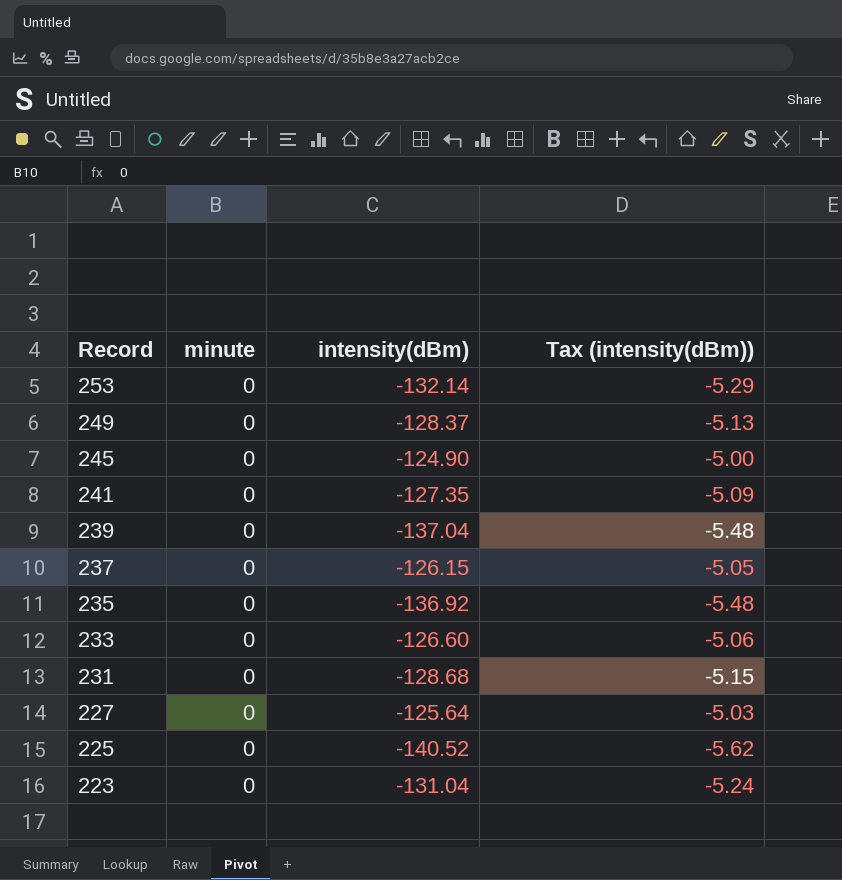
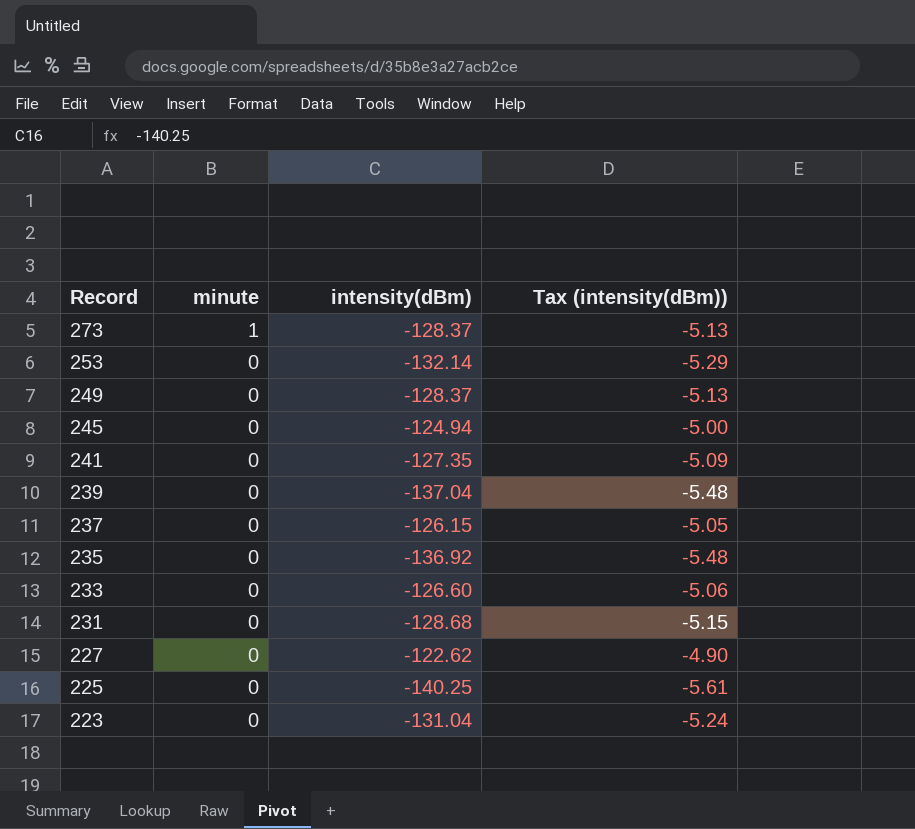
row 273: none -> 1 | -128.37 | -5.13
245 | intensity(dBm): -124.90 -> -124.94
227 | intensity(dBm): -125.64 -> -122.62
227 | Tax (intensity(dBm)): -5.03 -> -4.90
225 | intensity(dBm): -140.52 -> -140.25
225 | Tax (intensity(dBm)): -5.62 -> -5.61

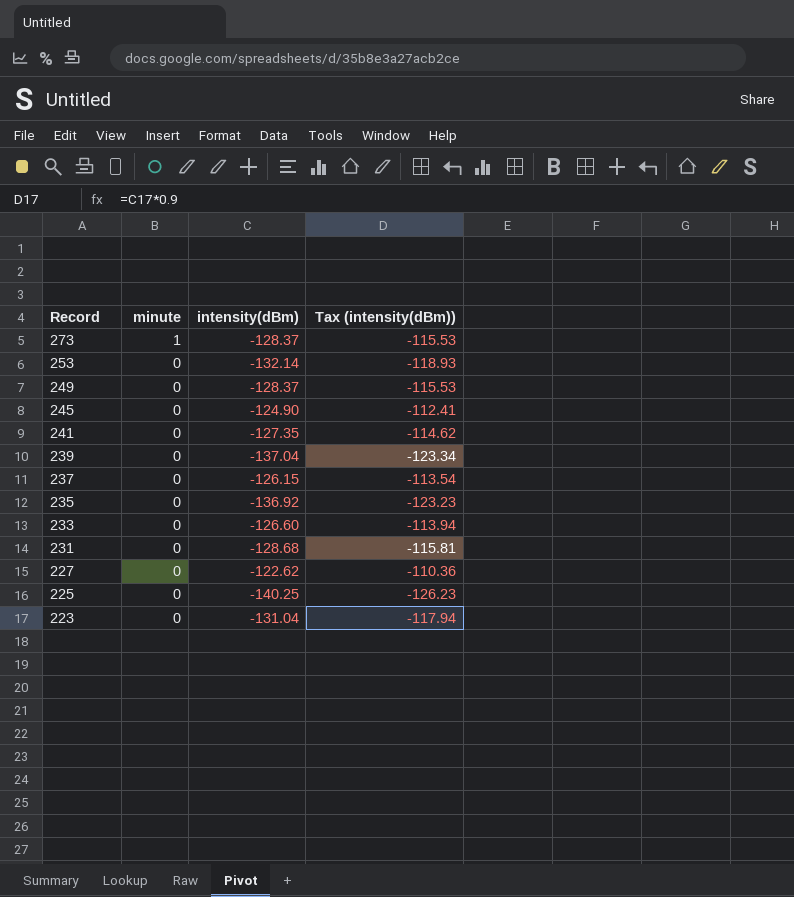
column Tax (intensity(dBm)) | formula: [intensity(dBm)] * 0.04 -> [intensity(dBm)] * 0.9
245 | intensity(dBm): -124.94 -> -124.90

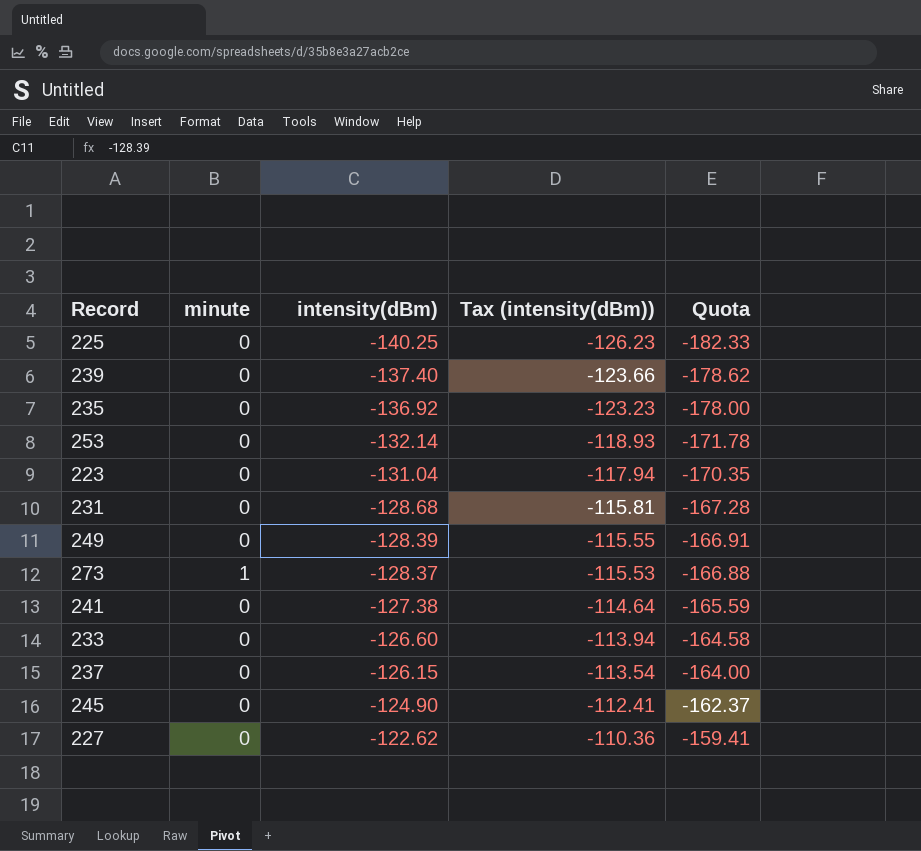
row order: Record descending -> intensity(dBm) ascending
column Quota | formula: none -> [intensity(dBm)] * 1.3
239 | intensity(dBm): -137.04 -> -137.40
239 | Tax (intensity(dBm)): -123.34 -> -123.66
249 | intensity(dBm): -128.37 -> -128.39
249 | Tax (intensity(dBm)): -115.53 -> -115.55
241 | intensity(dBm): -127.35 -> -127.38
241 | Tax (intensity(dBm)): -114.62 -> -114.64

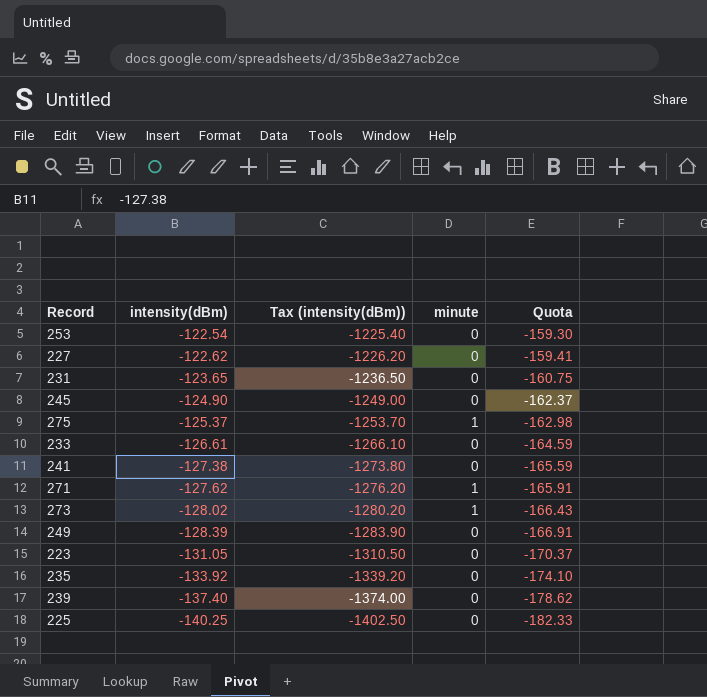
row order: intensity(dBm) ascending -> intensity(dBm) descending
column Tax (intensity(dBm)) | formula: [intensity(dBm)] * 0.9 -> [intensity(dBm)] * 10
column minute | position: 2 -> 4
row 237: 0 | -126.15 | -113.54 | -164.00 -> none
253 | intensity(dBm): -132.14 -> -122.54
253 | Quota: -171.78 -> -159.30
231 | intensity(dBm): -128.68 -> -123.65
231 | Quota: -167.28 -> -160.75
row 275: none -> -125.37 | -1253.70 | 1 | -162.98
233 | intensity(dBm): -126.60 -> -126.61
233 | Quota: -164.58 -> -164.59
row 271: none -> -127.62 | -1276.20 | 1 | -165.91
273 | intensity(dBm): -128.37 -> -128.02
273 | Quota: -166.88 -> -166.43
223 | intensity(dBm): -131.04 -> -131.05
223 | Quota: -170.35 -> -170.37
235 | intensity(dBm): -136.92 -> -133.92
235 | Quota: -178.00 -> -174.10

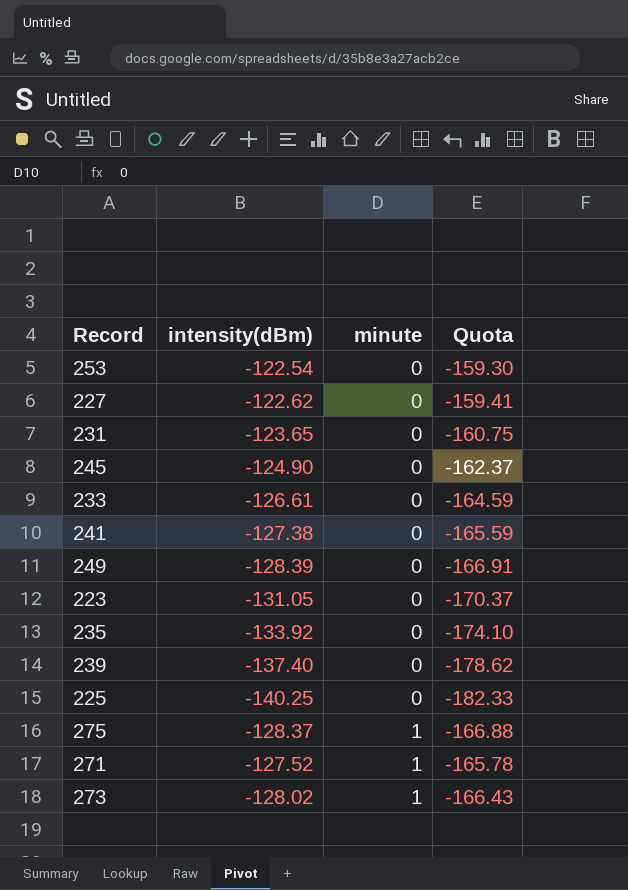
row order: intensity(dBm) descending -> minute ascending
column Tax (intensity(dBm)) | formula: [intensity(dBm)] * 10 -> none
275 | intensity(dBm): -125.37 -> -128.37
275 | Quota: -162.98 -> -166.88
271 | intensity(dBm): -127.62 -> -127.52
271 | Quota: -165.91 -> -165.78

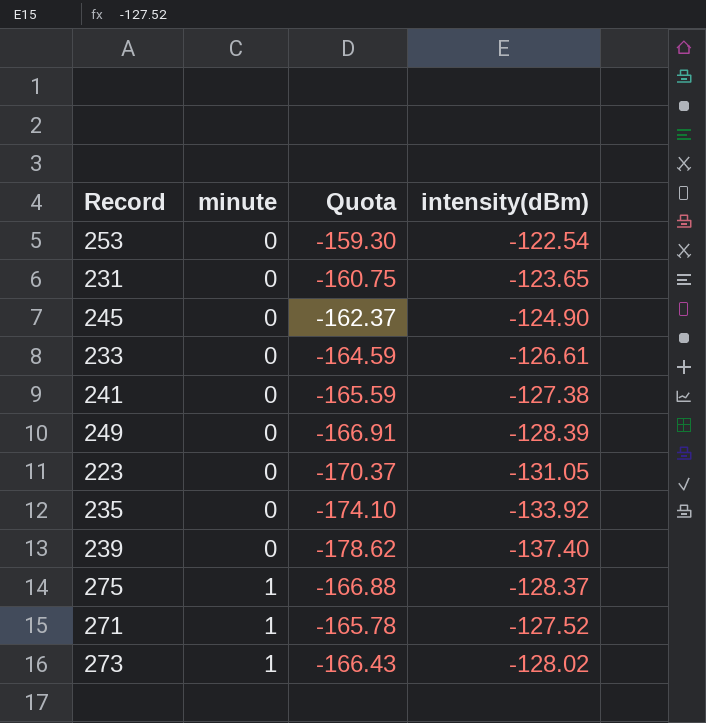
column intensity(dBm) | position: 2 -> 4
row 227: -122.62 | 0 | -159.41 -> none
row 225: -140.25 | 0 | -182.33 -> none

